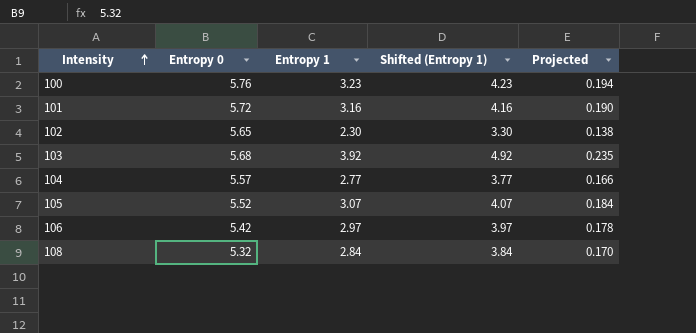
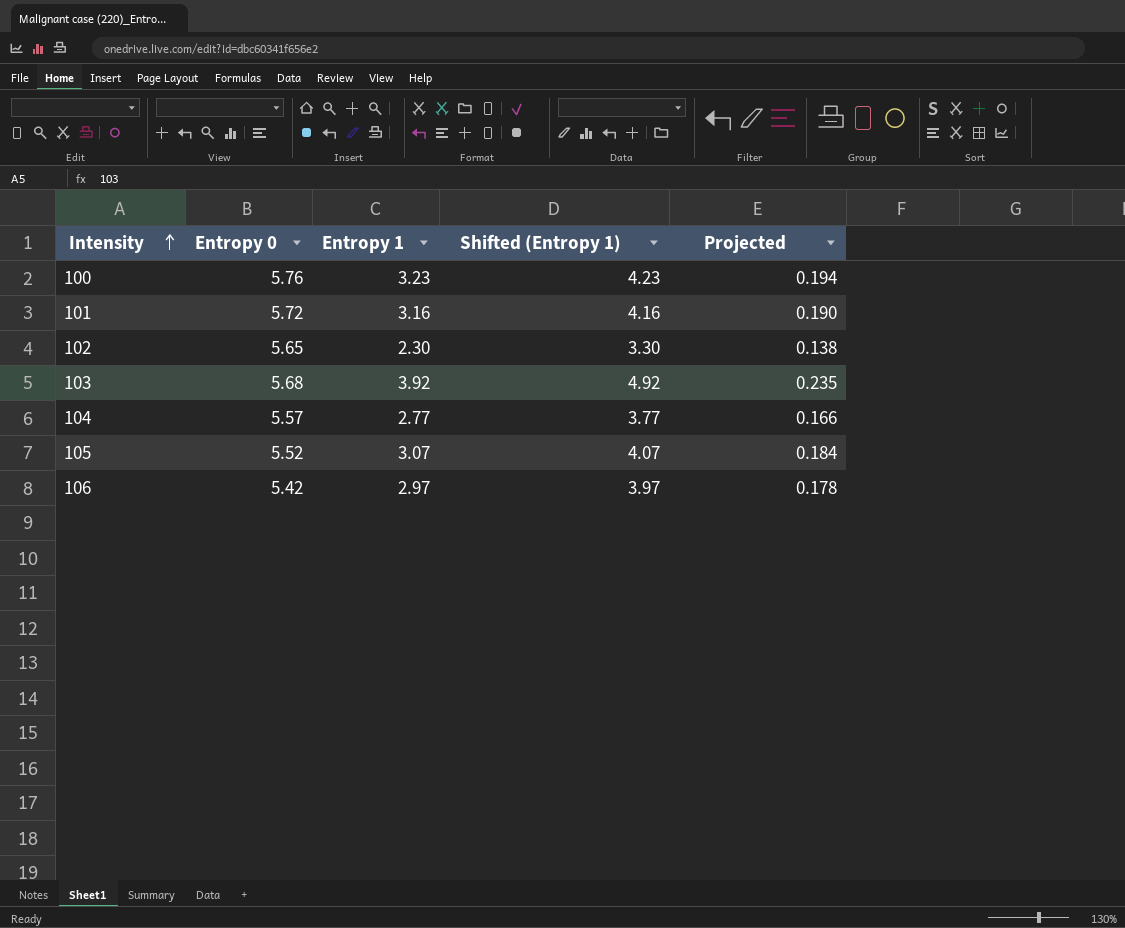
row 108: 5.32 | 2.84 | 3.84 | 0.170 -> none

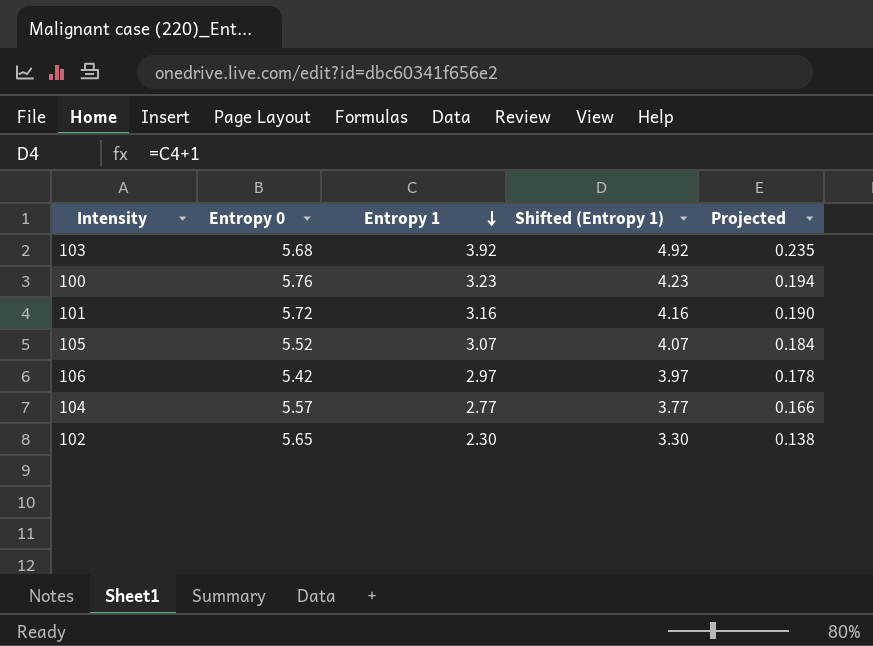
row order: Intensity ascending -> Entropy 1 descending

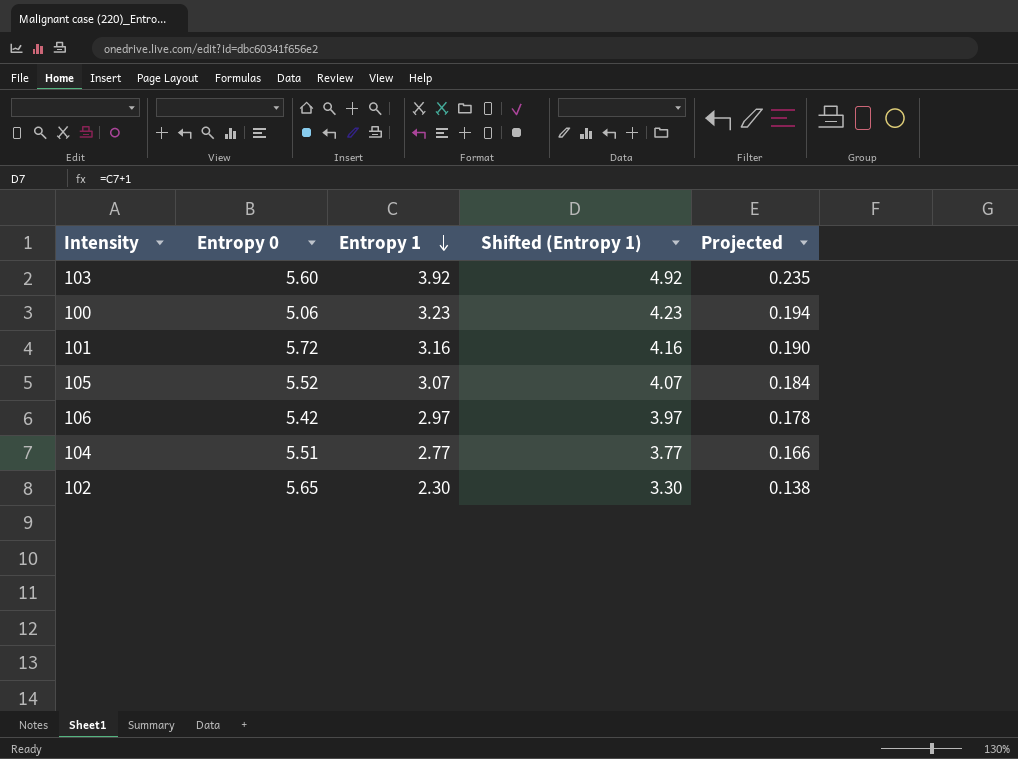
103 | Entropy 0: 5.68 -> 5.60
100 | Entropy 0: 5.76 -> 5.06
104 | Entropy 0: 5.57 -> 5.51

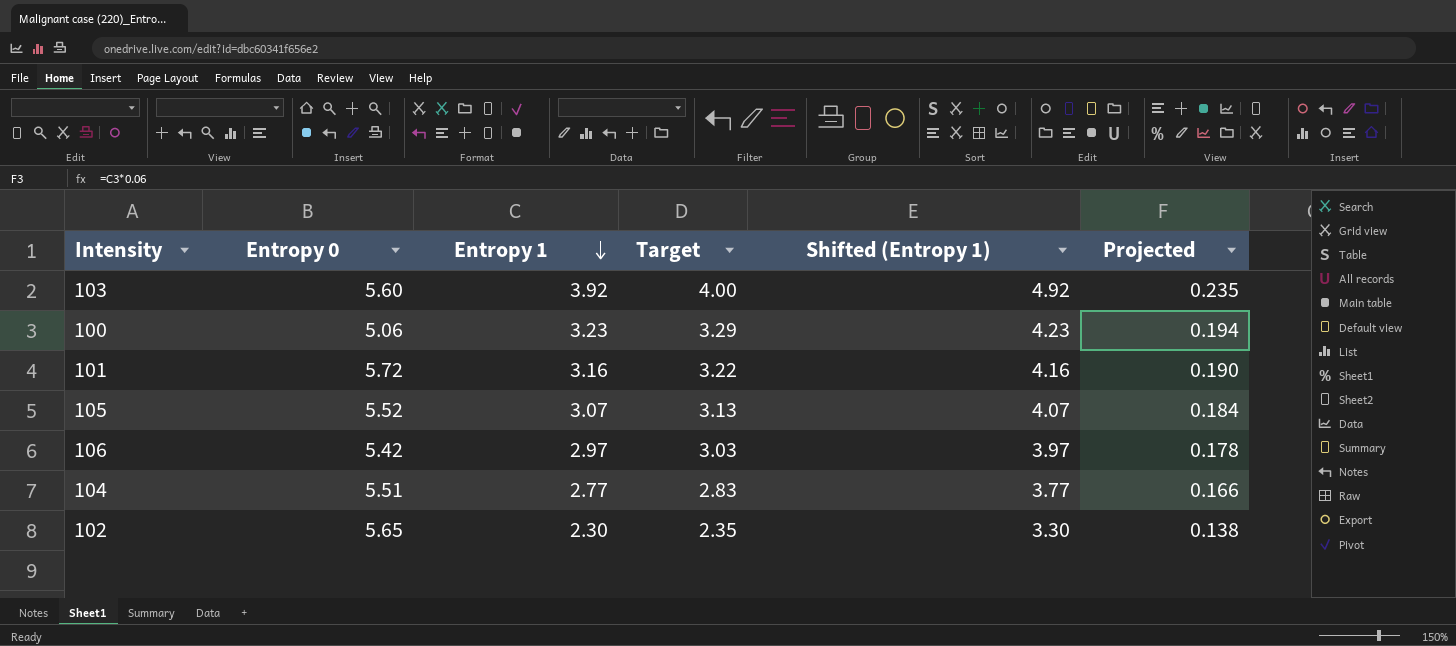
column Target | formula: none -> [Entropy 1] * 1.02

